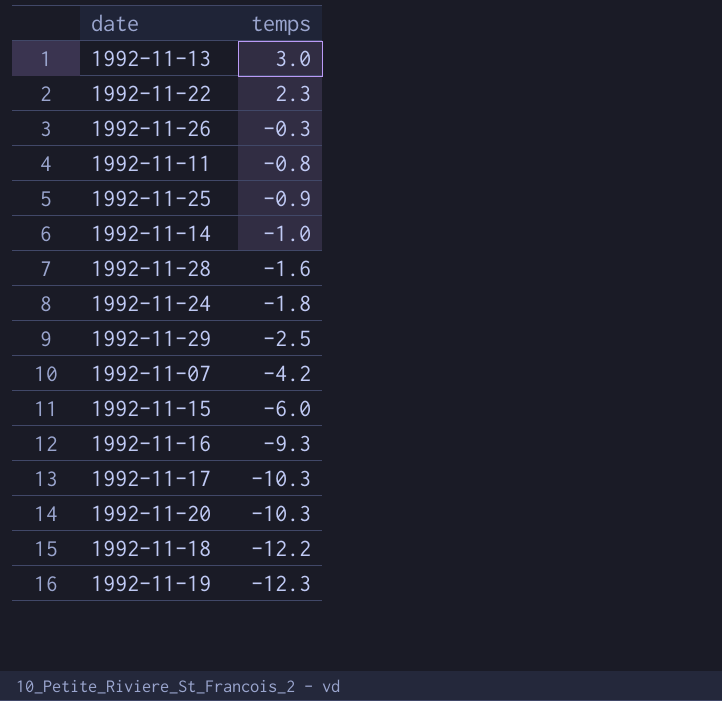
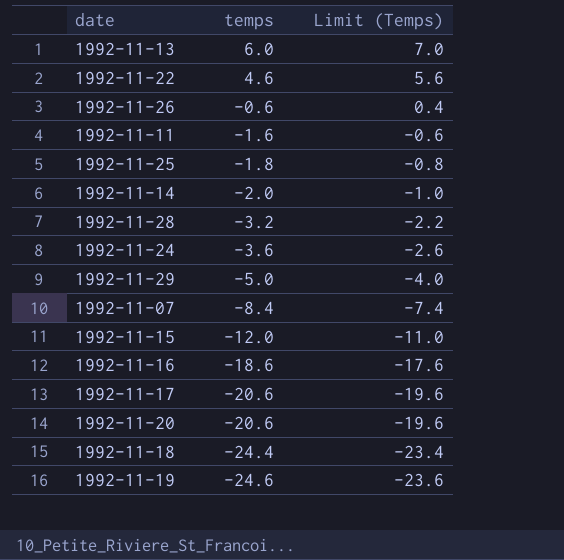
column Limit (Temps) | formula: none -> [temps] + 1
1992-11-13 | temps: 3.0 -> 6.0
1992-11-22 | temps: 2.3 -> 4.6
1992-11-26 | temps: -0.3 -> -0.6
1992-11-11 | temps: -0.8 -> -1.6
1992-11-25 | temps: -0.9 -> -1.8
1992-11-14 | temps: -1.0 -> -2.0
1992-11-28 | temps: -1.6 -> -3.2
1992-11-24 | temps: -1.8 -> -3.6
1992-11-29 | temps: -2.5 -> -5.0
1992-11-07 | temps: -4.2 -> -8.4
1992-11-15 | temps: -6.0 -> -12.0
1992-11-16 | temps: -9.3 -> -18.6
1992-11-17 | temps: -10.3 -> -20.6
1992-11-20 | temps: -10.3 -> -20.6
1992-11-18 | temps: -12.2 -> -24.4
1992-11-19 | temps: -12.3 -> -24.6

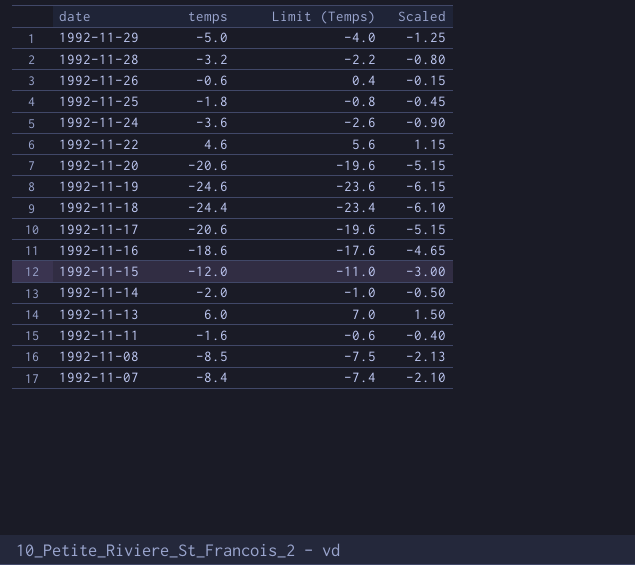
row order: temps descending -> date descending
column Scaled | formula: none -> [temps] * 0.25
row 1992-11-08: none -> -8.5 | -7.5 | -2.13

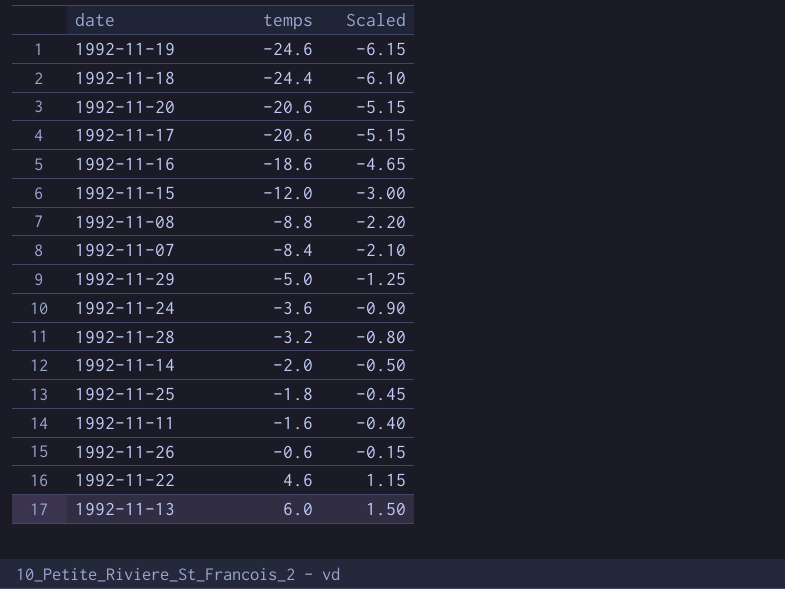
row order: date descending -> temps ascending
column Limit (Temps) | formula: [temps] + 1 -> none
1992-11-08 | temps: -8.5 -> -8.8
1992-11-08 | Scaled: -2.13 -> -2.20

